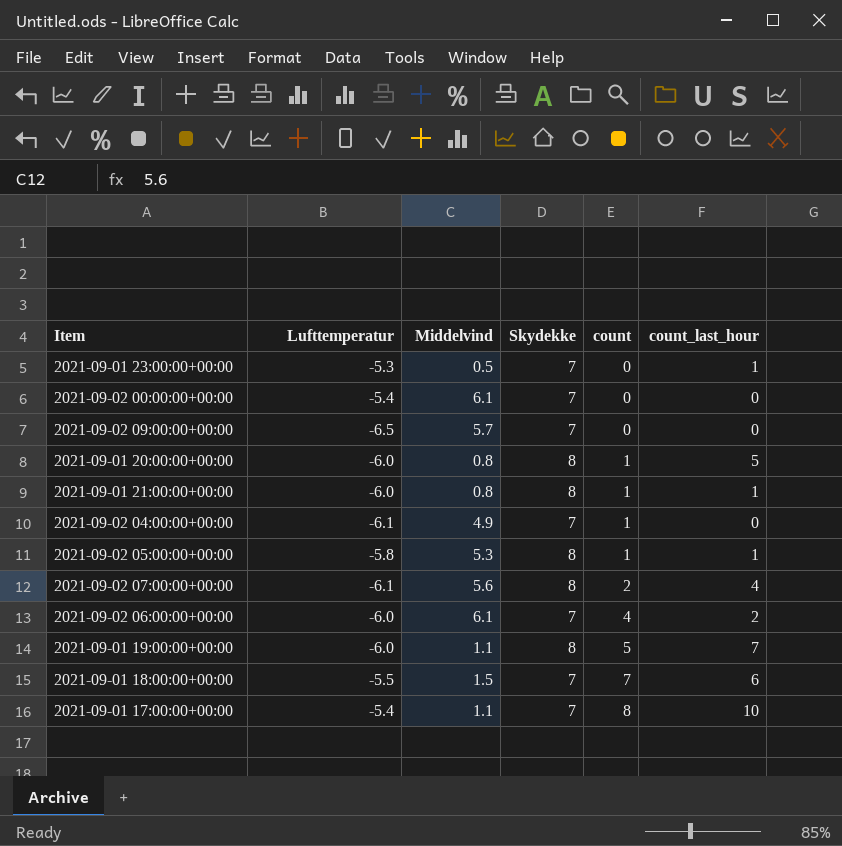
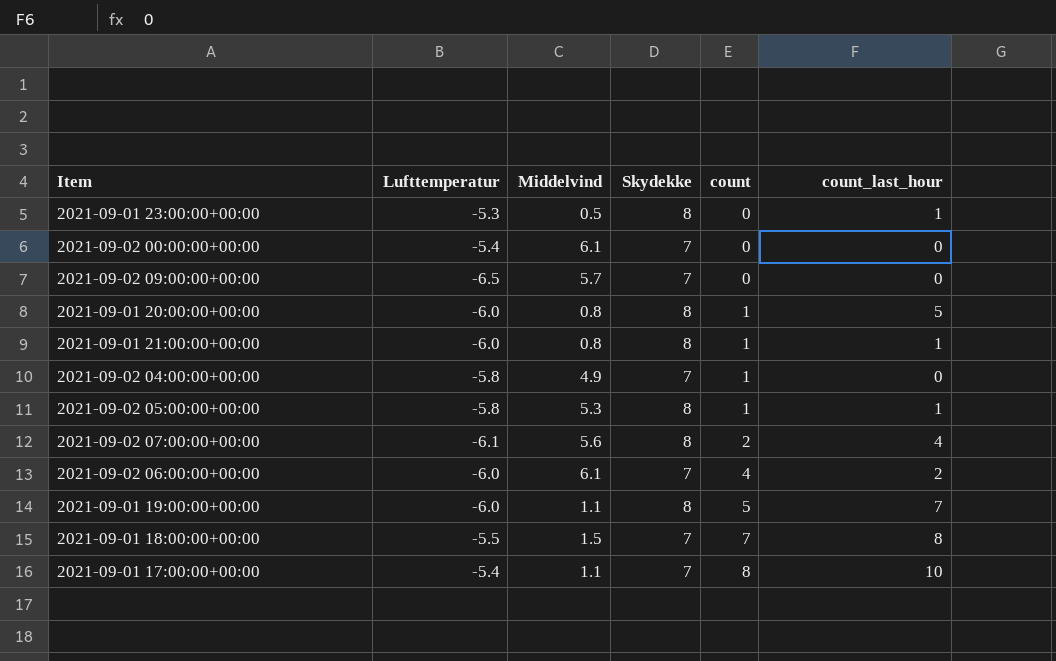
2021-09-01 23:00:00+00:00 | Skydekke: 7 -> 8
2021-09-02 04:00:00+00:00 | Lufttemperatur: -6.1 -> -5.8
2021-09-01 18:00:00+00:00 | count_last_hour: 6 -> 8

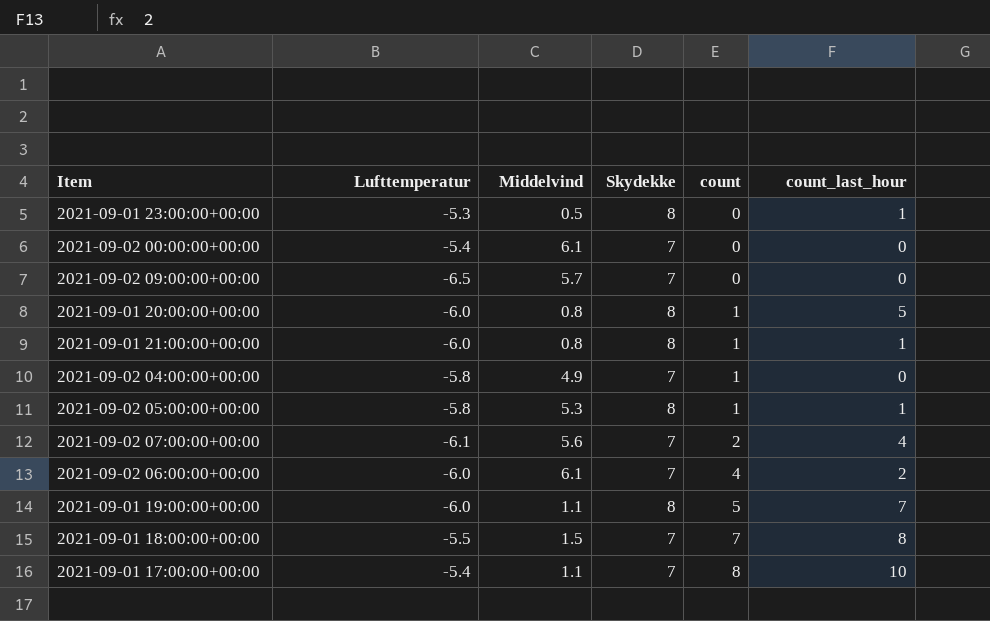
2021-09-02 07:00:00+00:00 | Skydekke: 8 -> 7

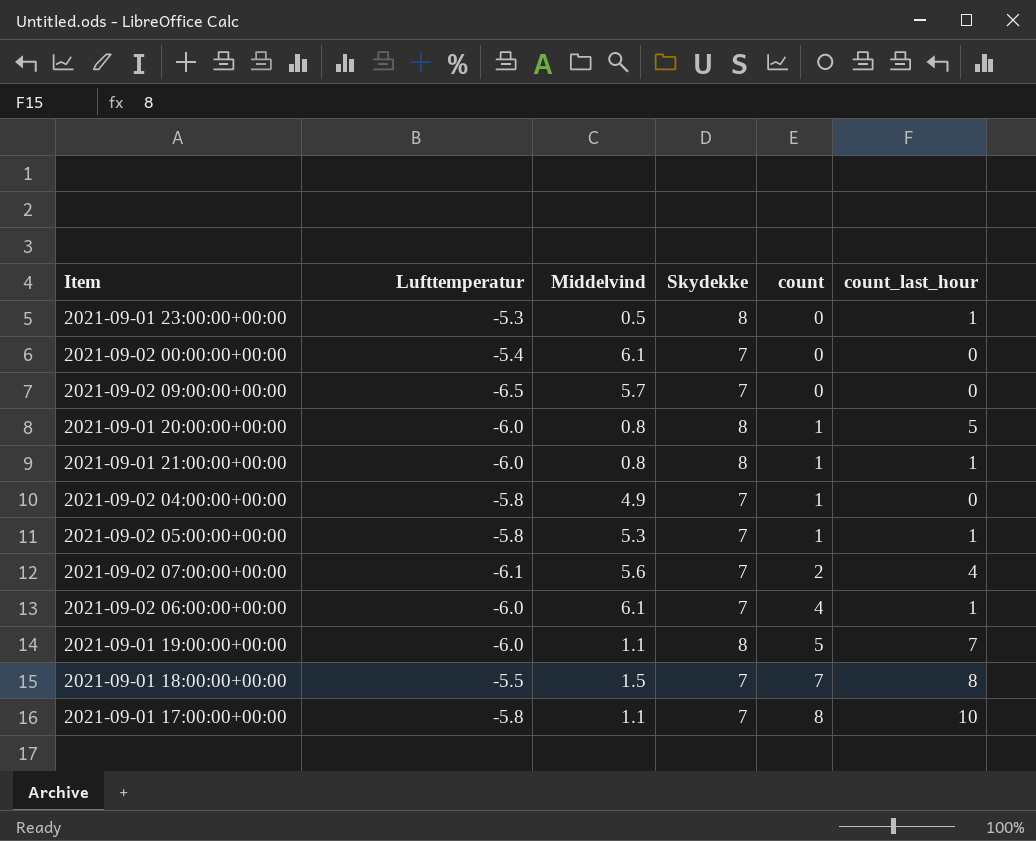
2021-09-02 05:00:00+00:00 | Skydekke: 8 -> 7
2021-09-02 06:00:00+00:00 | count_last_hour: 2 -> 1
2021-09-01 17:00:00+00:00 | Lufttemperatur: -5.4 -> -5.8

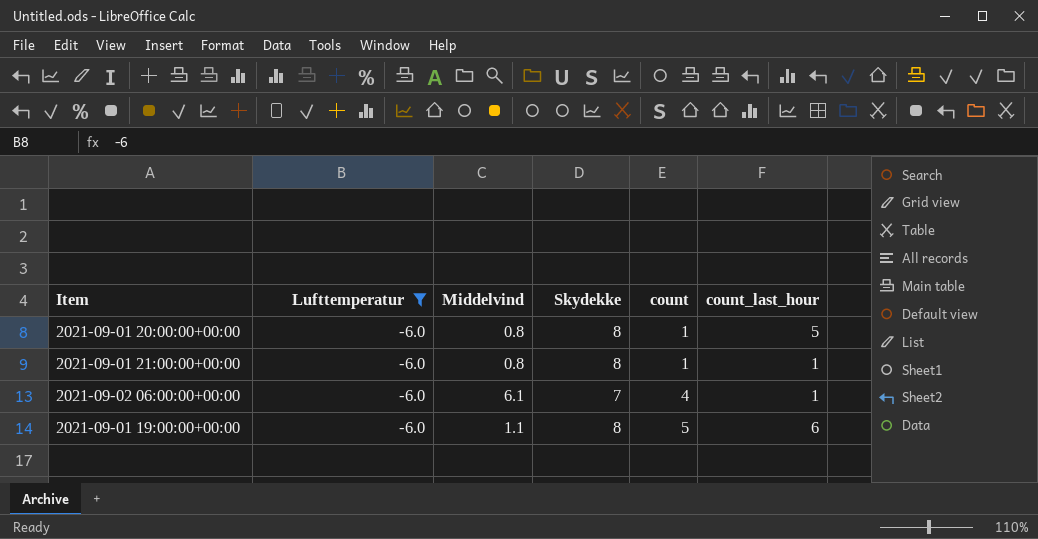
filter: none -> Lufttemperatur = -6.0
2021-09-01 19:00:00+00:00 | count_last_hour: 7 -> 6

